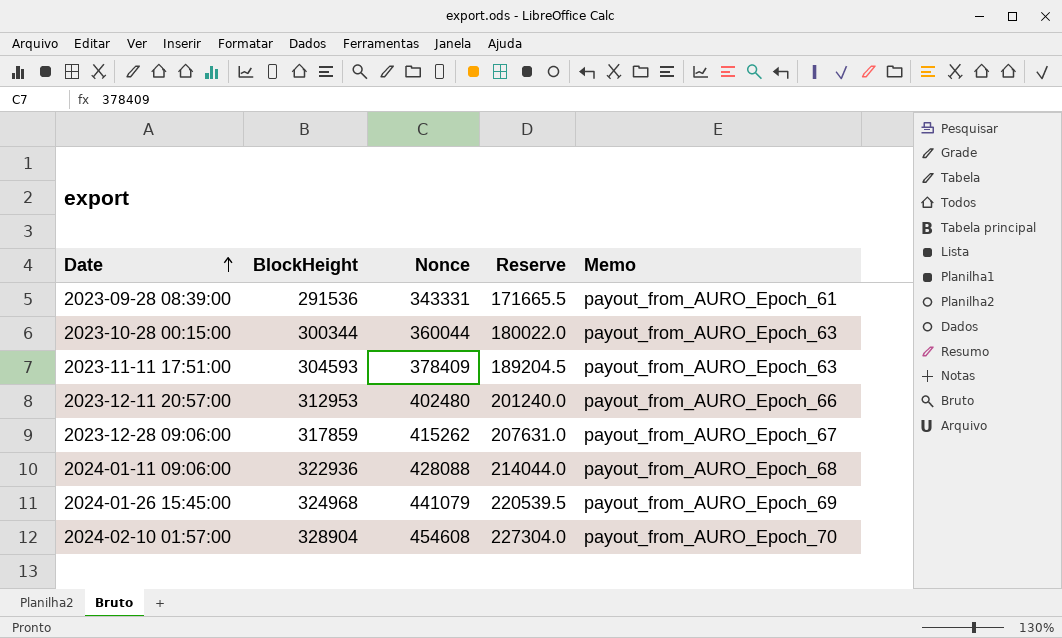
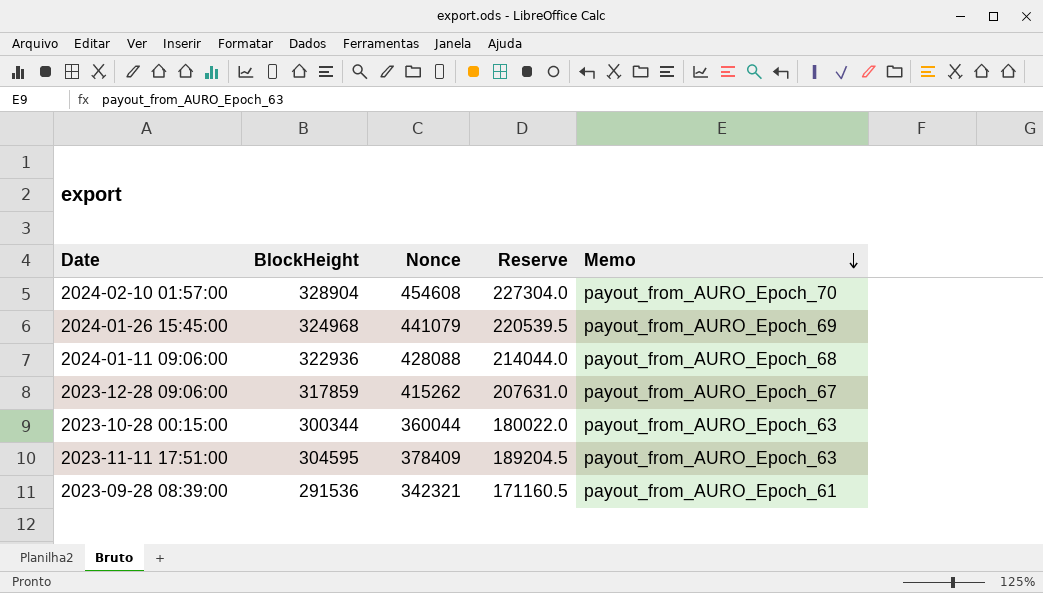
row order: Date ascending -> Memo descending
row 2023-12-11 20:57:00: 312953 | 402480 | 201240.0 | payout_from_AURO_Epoch_66 -> none
2023-11-11 17:51:00 | BlockHeight: 304593 -> 304595
2023-09-28 08:39:00 | Nonce: 343331 -> 342321
2023-09-28 08:39:00 | Reserve: 171665.5 -> 171160.5

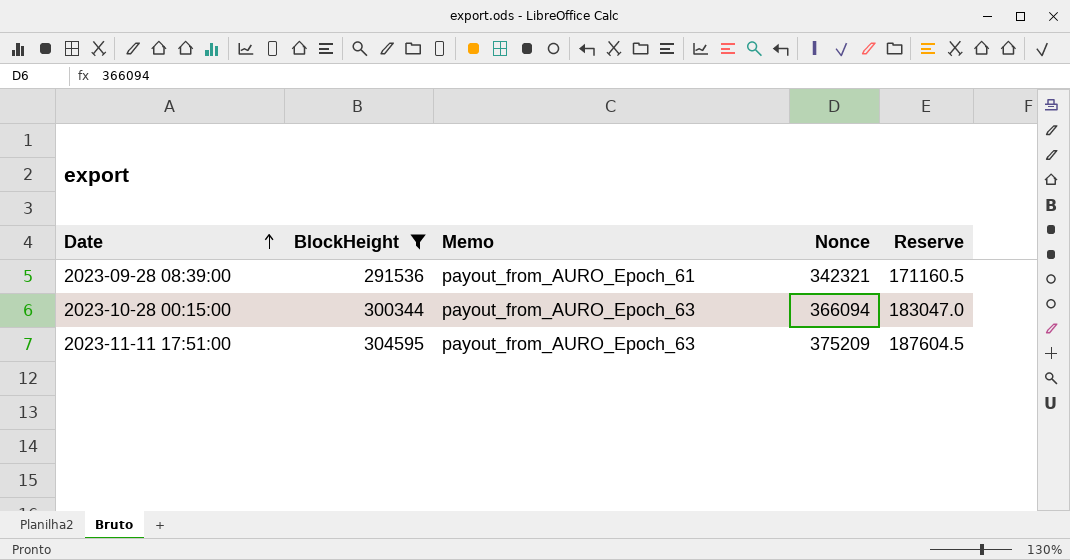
filter: none -> BlockHeight <= 304595
row order: Memo descending -> Date ascending
column Memo | position: 5 -> 3
2023-10-28 00:15:00 | Nonce: 360044 -> 366094
2023-10-28 00:15:00 | Reserve: 180022.0 -> 183047.0
2023-11-11 17:51:00 | Nonce: 378409 -> 375209
2023-11-11 17:51:00 | Reserve: 189204.5 -> 187604.5

